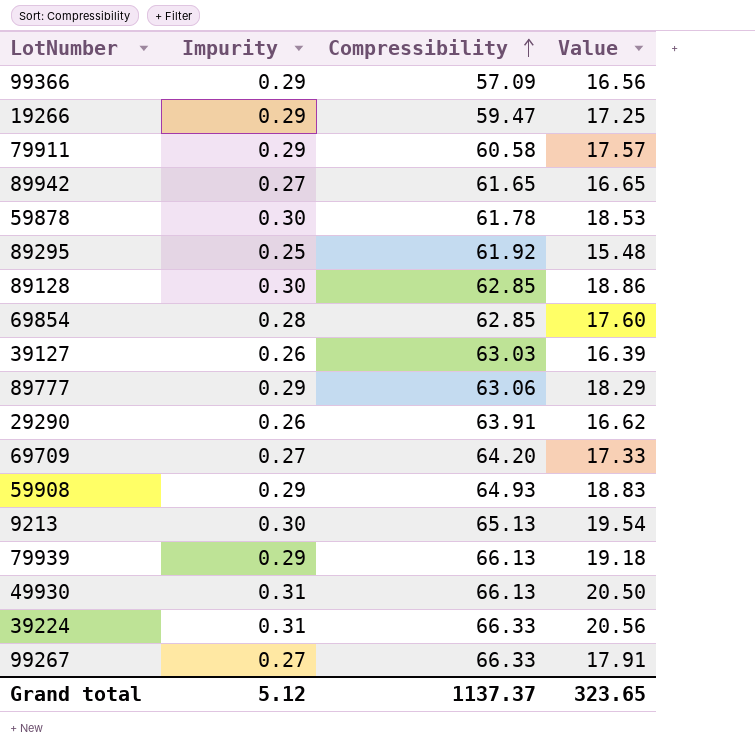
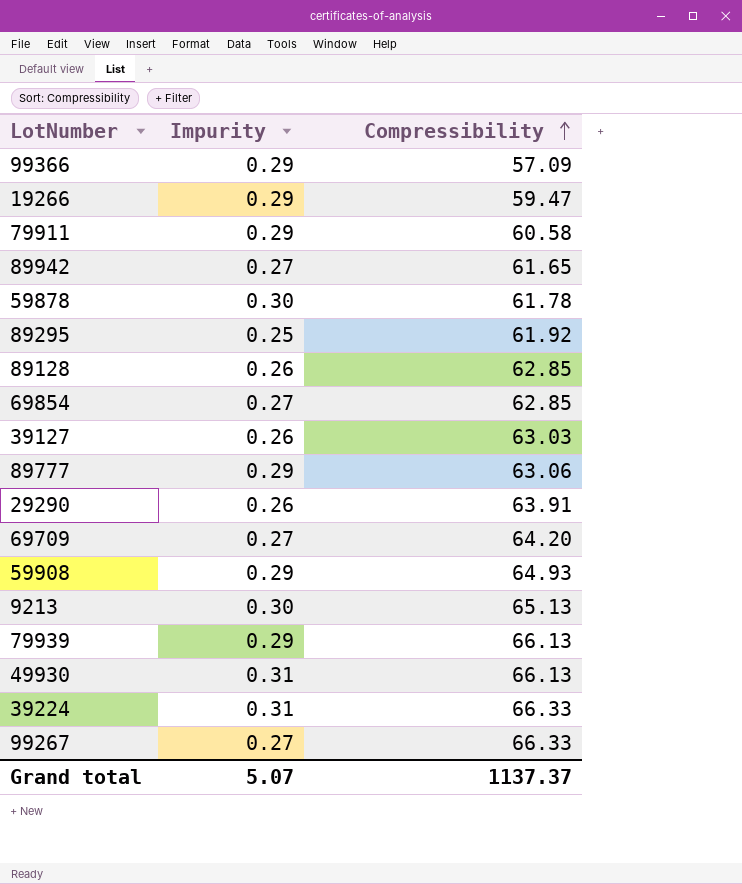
column Value | formula: [Impurity] * [Compressibility] -> none
89128 | Impurity: 0.30 -> 0.26
69854 | Impurity: 0.28 -> 0.27
Grand total | Impurity: 5.12 -> 5.07

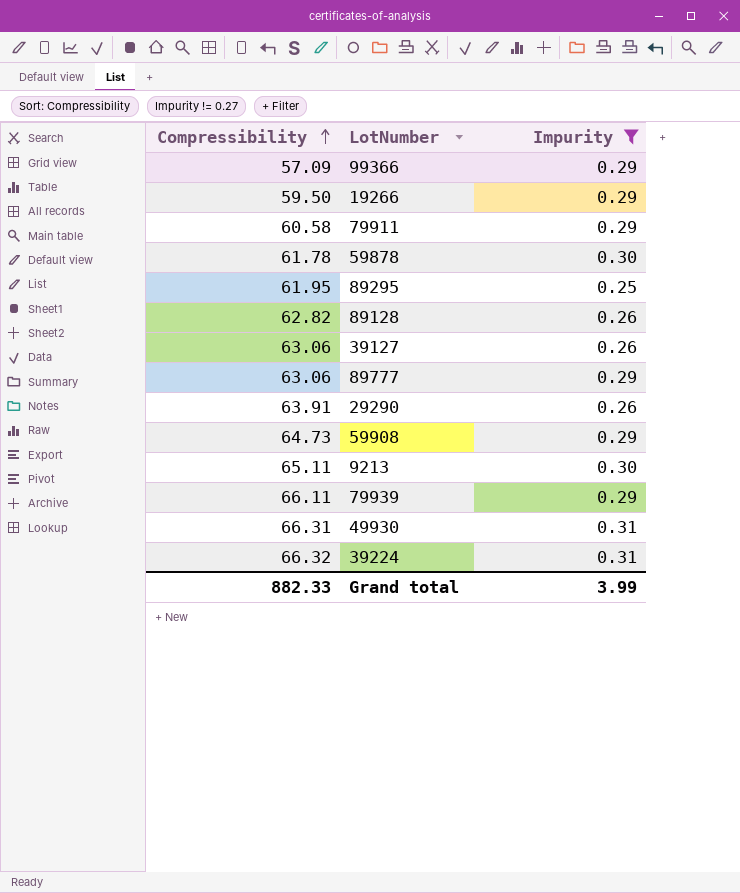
filter: none -> Impurity != 0.27
column Compressibility | position: 3 -> 1
19266 | Compressibility: 59.47 -> 59.50
89295 | Compressibility: 61.92 -> 61.95
89128 | Compressibility: 62.85 -> 62.82
39127 | Compressibility: 63.03 -> 63.06
59908 | Compressibility: 64.93 -> 64.73
9213 | Compressibility: 65.13 -> 65.11
79939 | Compressibility: 66.13 -> 66.11
49930 | Compressibility: 66.13 -> 66.31
39224 | Compressibility: 66.33 -> 66.32
Grand total | Compressibility: 1137.37 -> 882.33
Grand total | Impurity: 5.07 -> 3.99

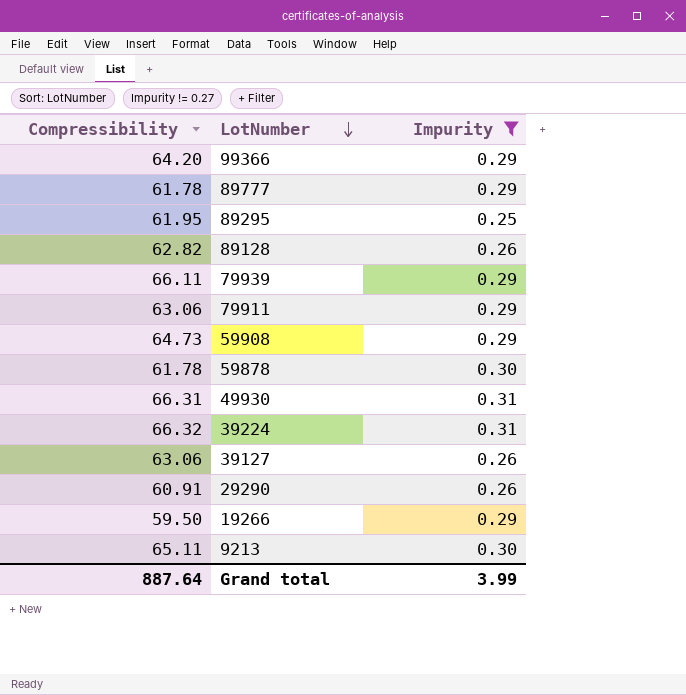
row order: Compressibility ascending -> LotNumber descending
99366 | Compressibility: 57.09 -> 64.20
89777 | Compressibility: 63.06 -> 61.78
79911 | Compressibility: 60.58 -> 63.06
29290 | Compressibility: 63.91 -> 60.91
Grand total | Compressibility: 882.33 -> 887.64

